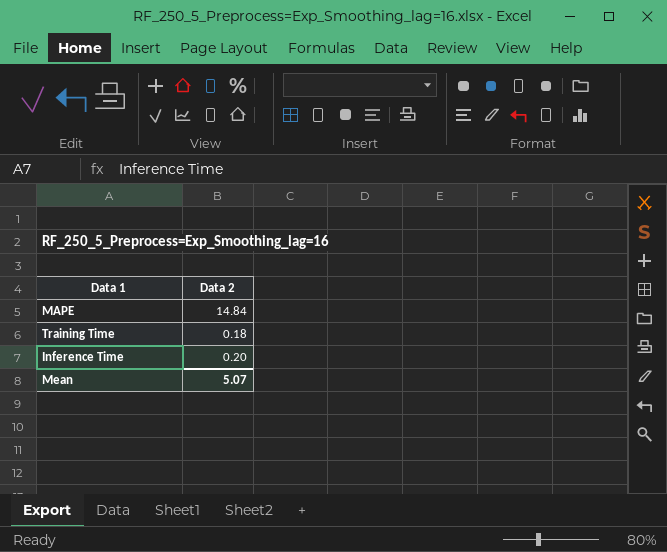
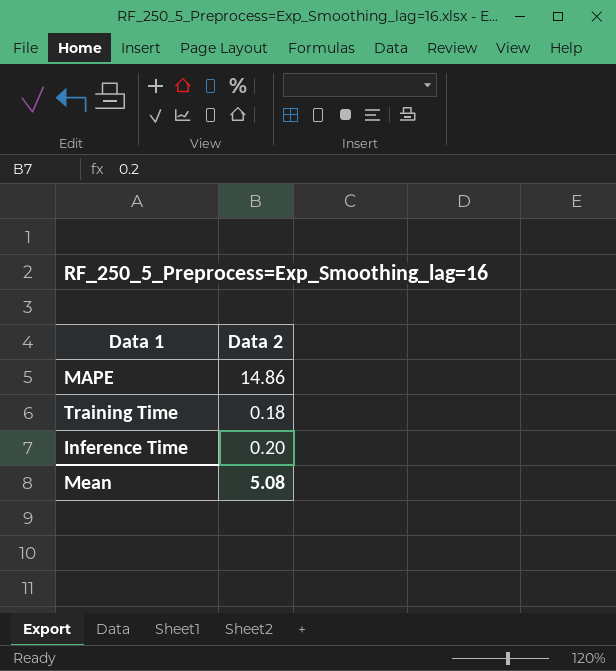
MAPE | Data 2: 14.84 -> 14.86
Mean | Data 2: 5.07 -> 5.08

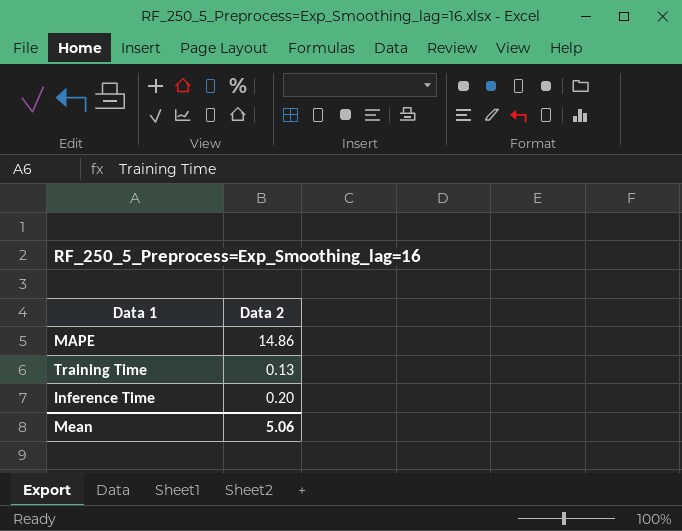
Training Time | Data 2: 0.18 -> 0.13
Mean | Data 2: 5.08 -> 5.06

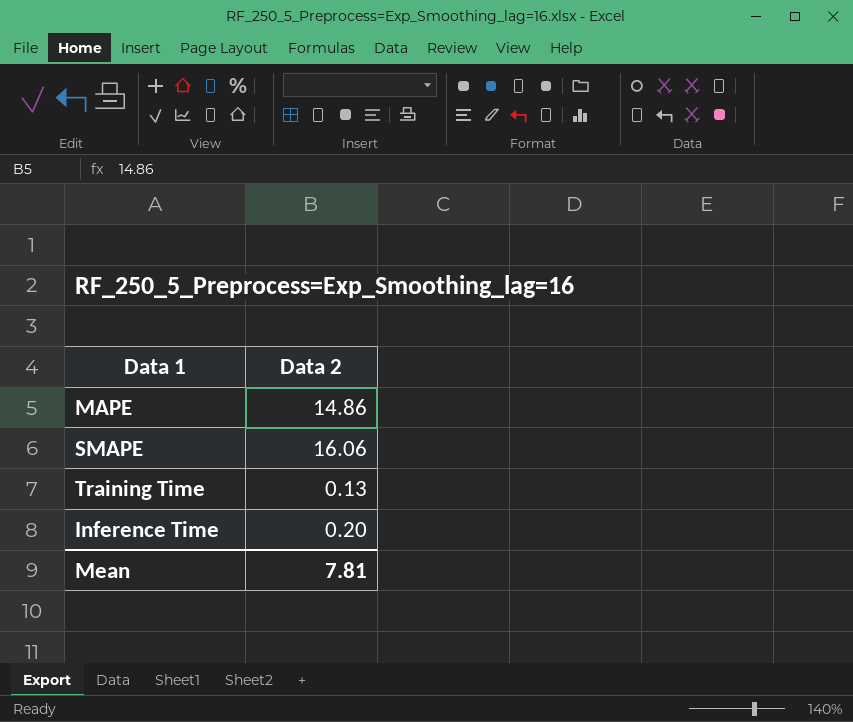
row SMAPE: none -> 16.06
Mean | Data 2: 5.06 -> 7.81

